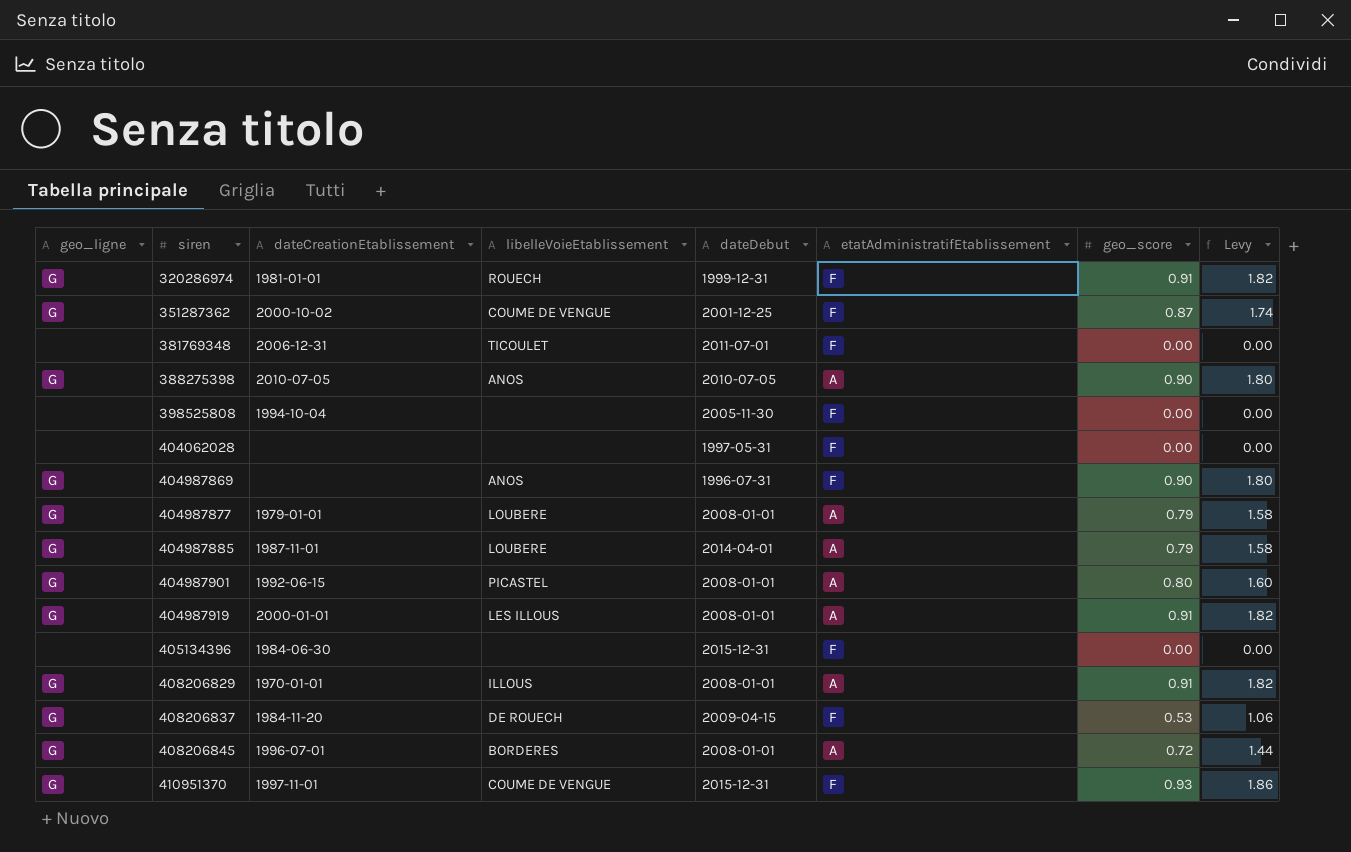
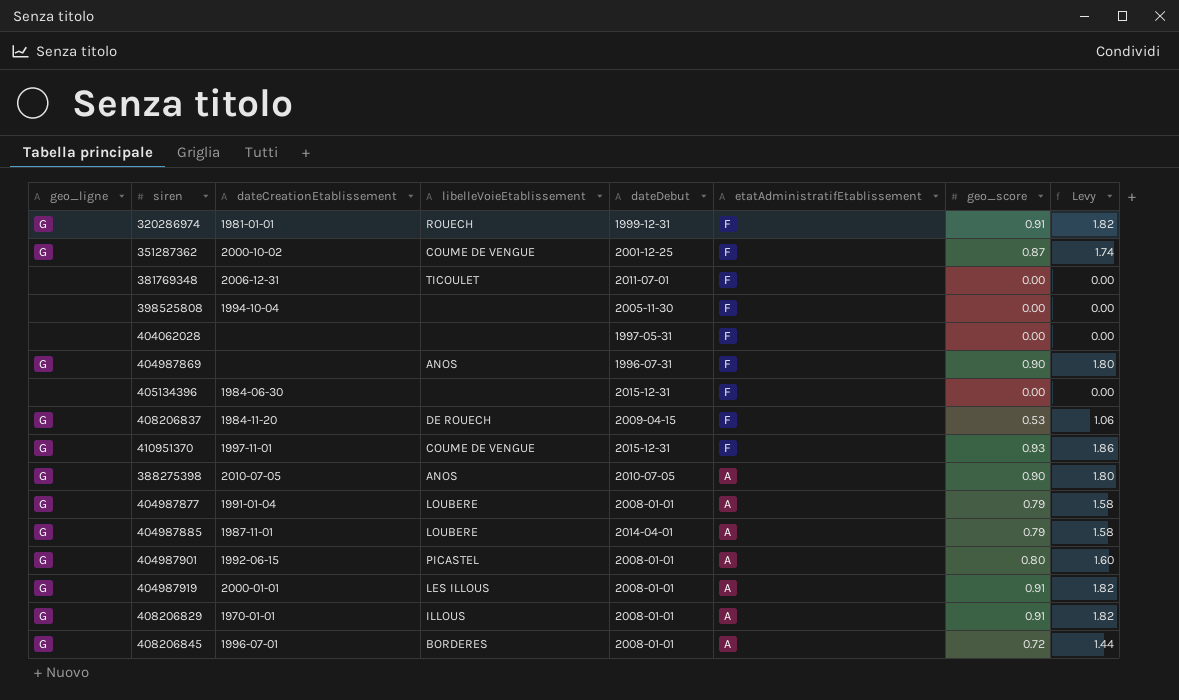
row order: siren ascending -> etatAdministratifEtablissement descending
404987877 | dateCreationEtablissement: 1979-01-01 -> 1991-01-04

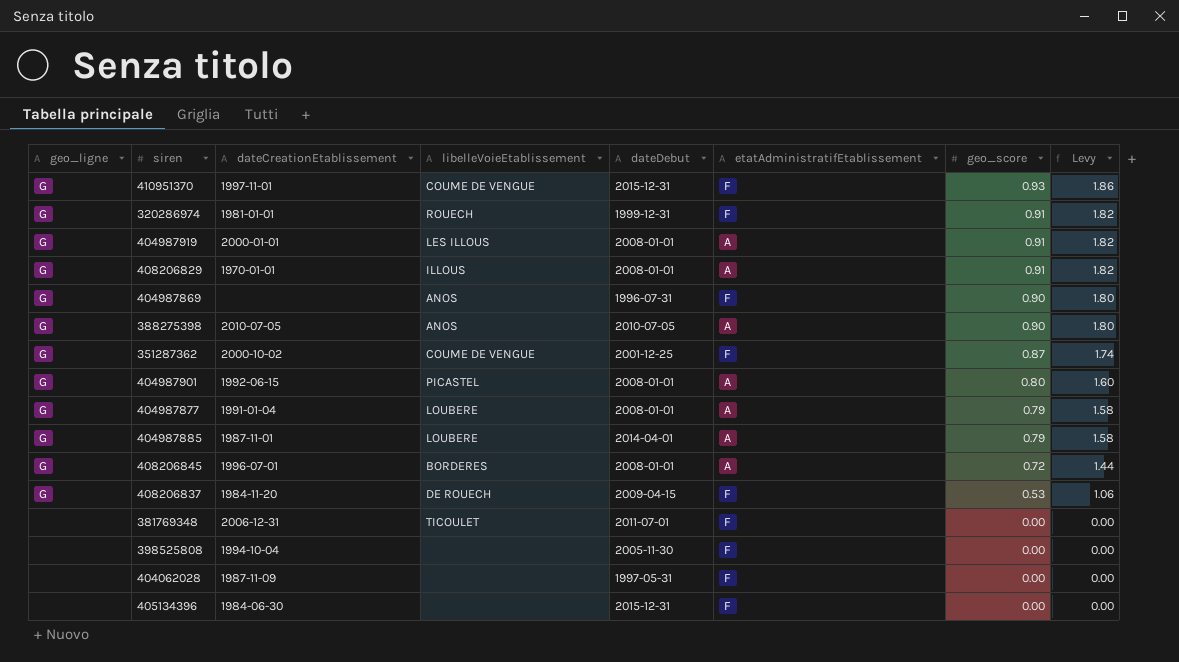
row order: etatAdministratifEtablissement descending -> geo_score descending
404062028 | dateCreationEtablissement: none -> 1987-11-09

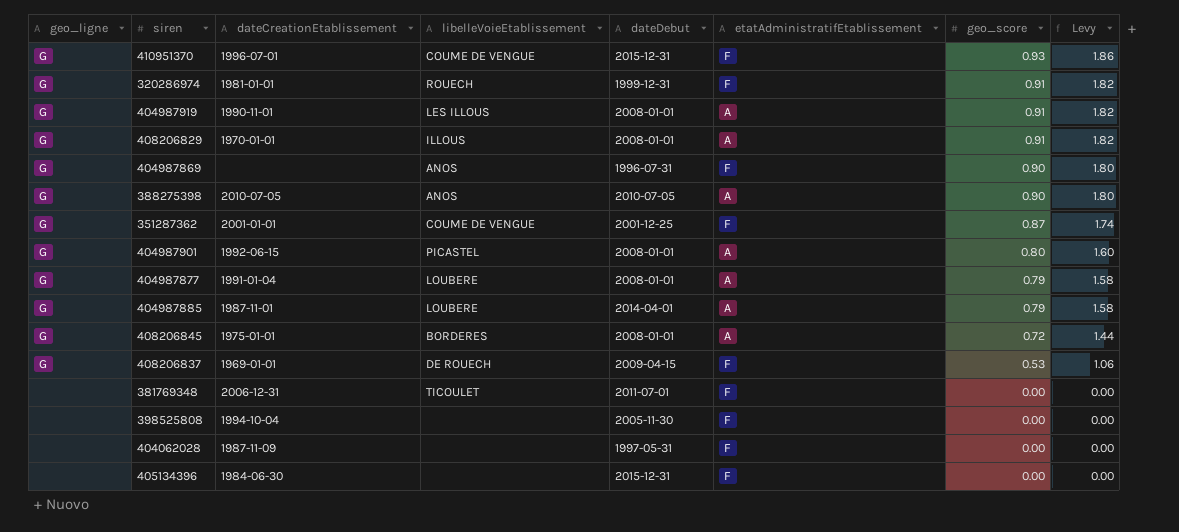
410951370 | dateCreationEtablissement: 1997-11-01 -> 1996-07-01
404987919 | dateCreationEtablissement: 2000-01-01 -> 1990-11-01
351287362 | dateCreationEtablissement: 2000-10-02 -> 2001-01-01
408206845 | dateCreationEtablissement: 1996-07-01 -> 1975-01-01
408206837 | dateCreationEtablissement: 1984-11-20 -> 1969-01-01

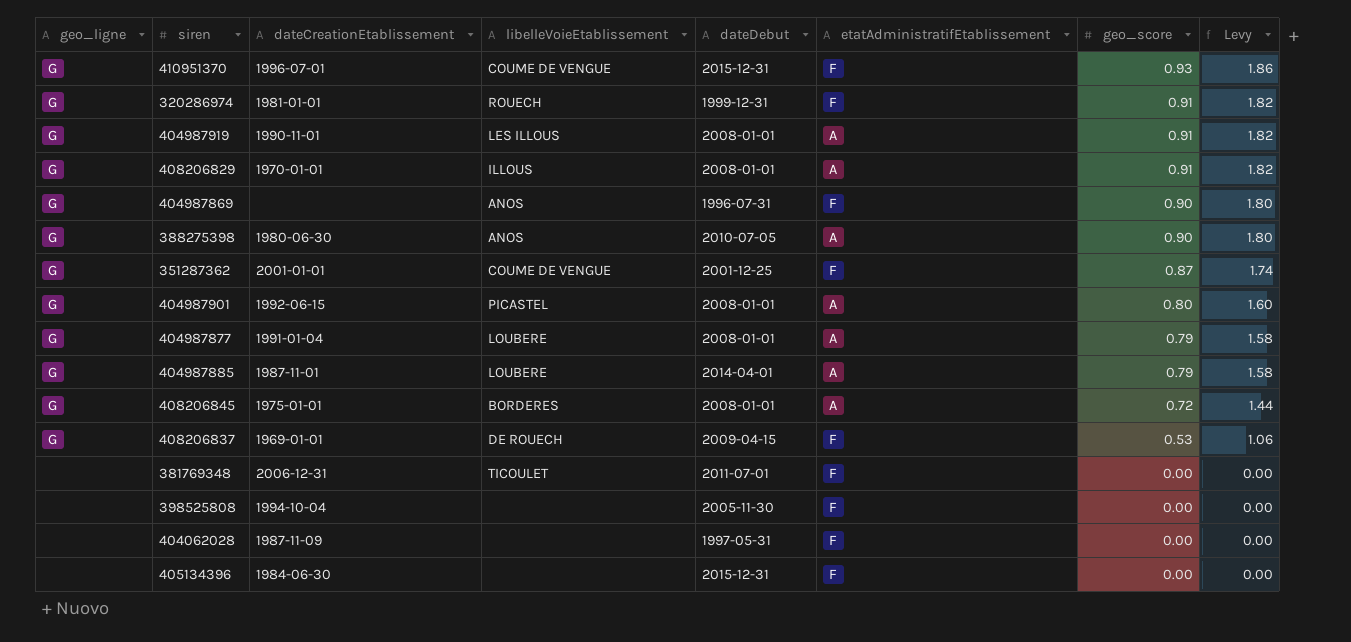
388275398 | dateCreationEtablissement: 2010-07-05 -> 1980-06-30

